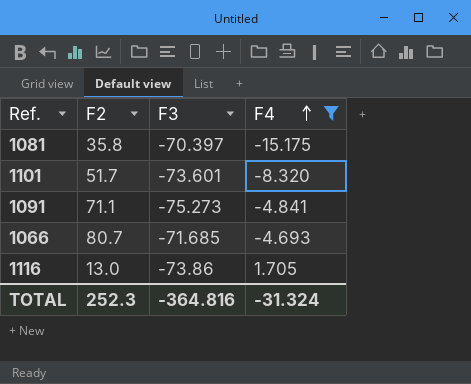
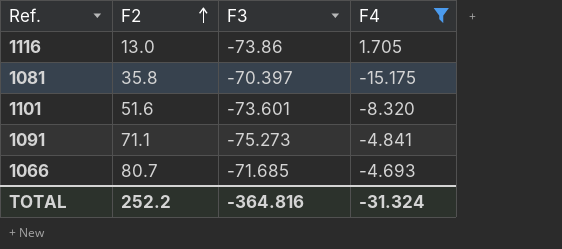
row order: F4 ascending -> F2 ascending
1101 | F2: 51.7 -> 51.6
TOTAL | F2: 252.3 -> 252.2

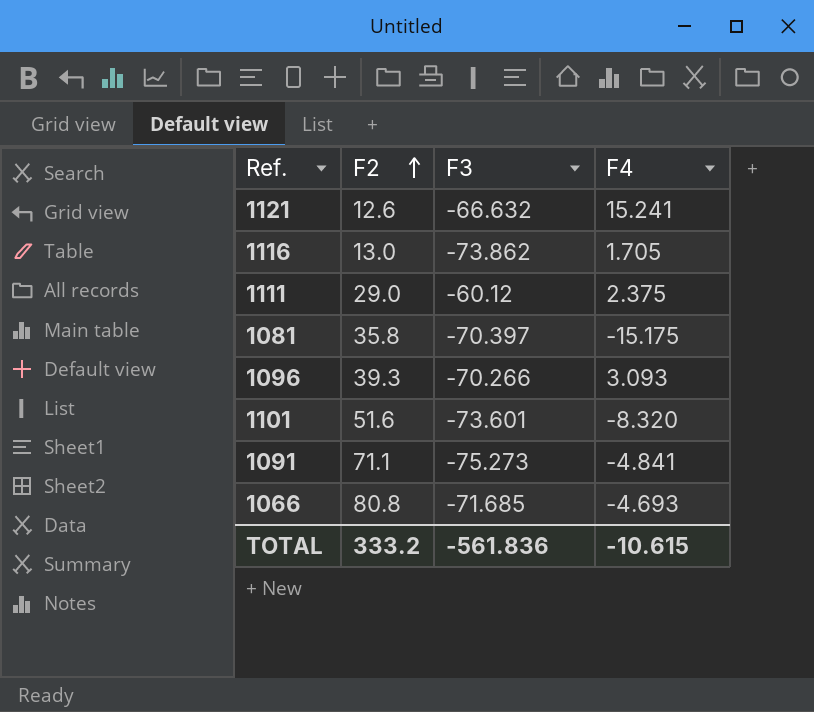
filter: F4 <= 1.705 -> none
1116 | F3: -73.86 -> -73.862
1066 | F2: 80.7 -> 80.8
TOTAL | F2: 252.2 -> 333.2
TOTAL | F3: -364.816 -> -561.836
TOTAL | F4: -31.324 -> -10.615

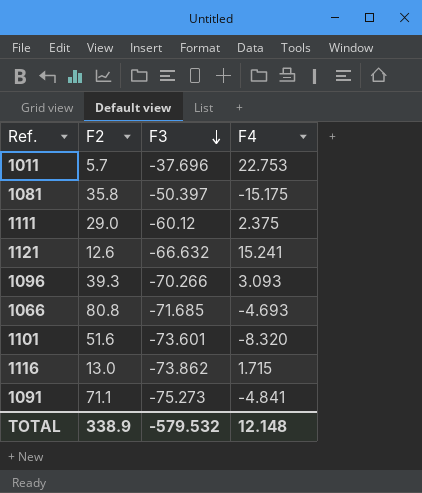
row order: F2 ascending -> F3 descending
row 1011: none -> 5.7 | -37.696 | 22.753
1081 | F3: -70.397 -> -50.397
1116 | F4: 1.705 -> 1.715
TOTAL | F2: 333.2 -> 338.9
TOTAL | F3: -561.836 -> -579.532
TOTAL | F4: -10.615 -> 12.148

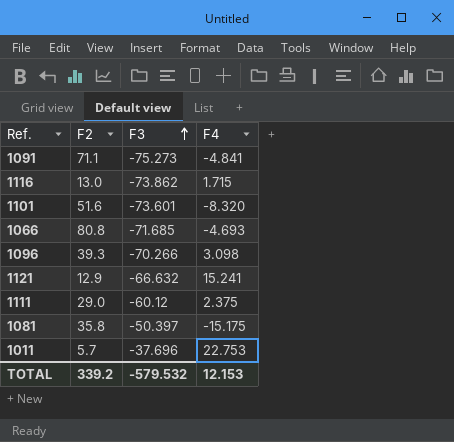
row order: F3 descending -> F3 ascending
1096 | F4: 3.093 -> 3.098
1121 | F2: 12.6 -> 12.9
TOTAL | F2: 338.9 -> 339.2
TOTAL | F4: 12.148 -> 12.153

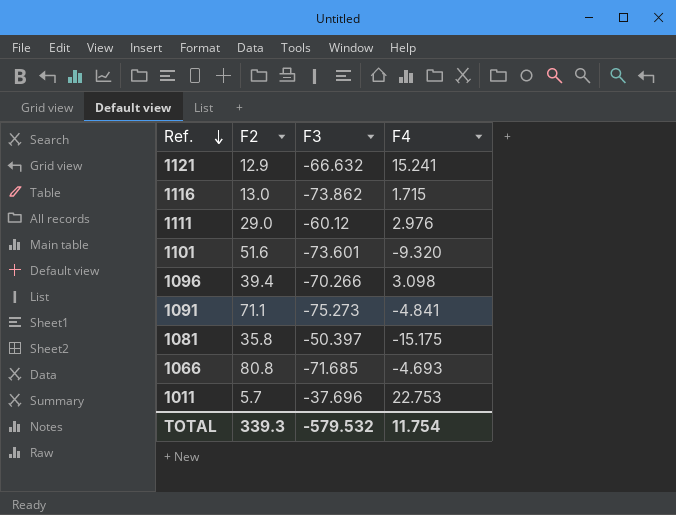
row order: F3 ascending -> Ref. descending
1111 | F4: 2.375 -> 2.976
1101 | F4: -8.320 -> -9.320
1096 | F2: 39.3 -> 39.4
TOTAL | F2: 339.2 -> 339.3
TOTAL | F4: 12.153 -> 11.754

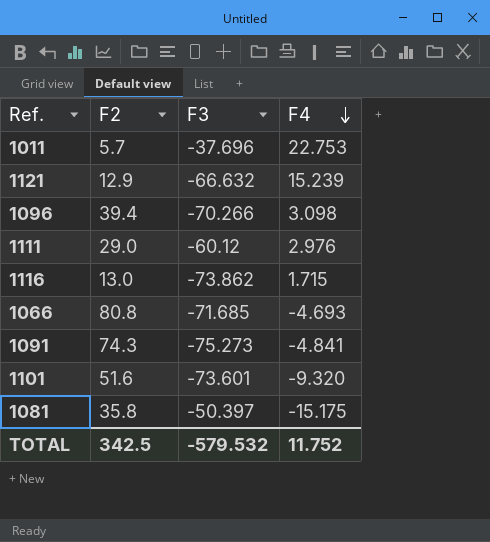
row order: Ref. descending -> F4 descending
1121 | F4: 15.241 -> 15.239
1091 | F2: 71.1 -> 74.3
TOTAL | F2: 339.3 -> 342.5
TOTAL | F4: 11.754 -> 11.752

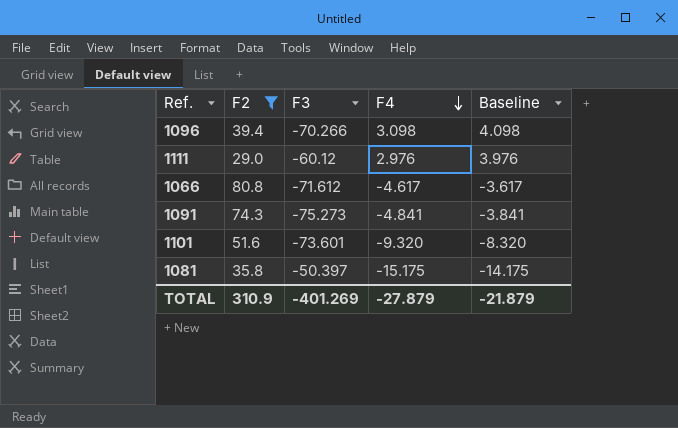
filter: none -> F2 >= 29.0
column Baseline | formula: none -> [F4] + 1
1066 | F3: -71.685 -> -71.612
1066 | F4: -4.693 -> -4.617
TOTAL | F2: 342.5 -> 310.9
TOTAL | F3: -579.532 -> -401.269
TOTAL | F4: 11.752 -> -27.879

